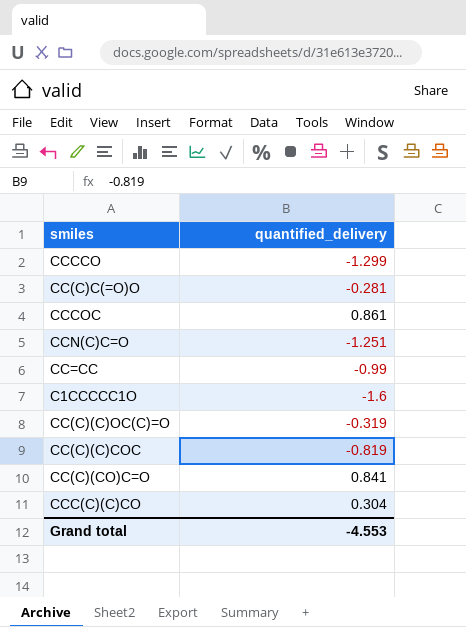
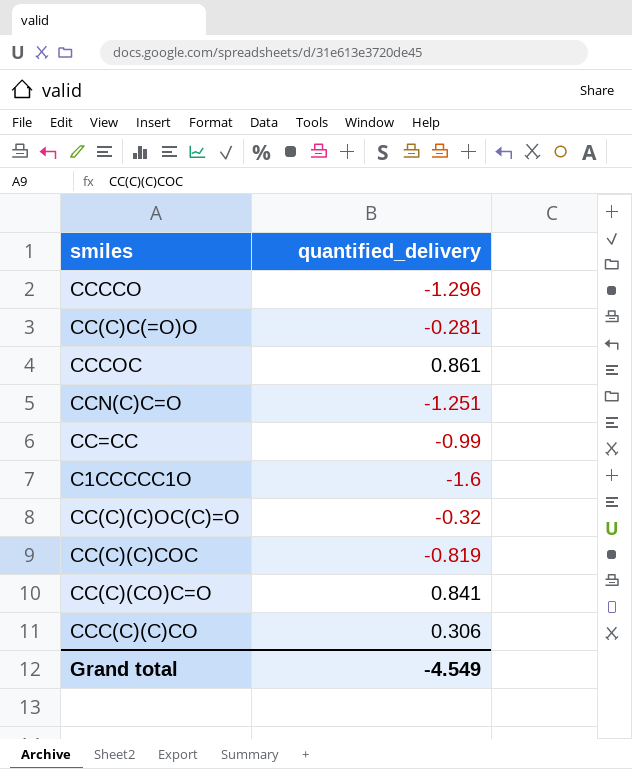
CCCCO | quantified_delivery: -1.299 -> -1.296
CC(C)(C)OC(C)=O | quantified_delivery: -0.319 -> -0.32
CCC(C)(C)CO | quantified_delivery: 0.304 -> 0.306
Grand total | quantified_delivery: -4.553 -> -4.549

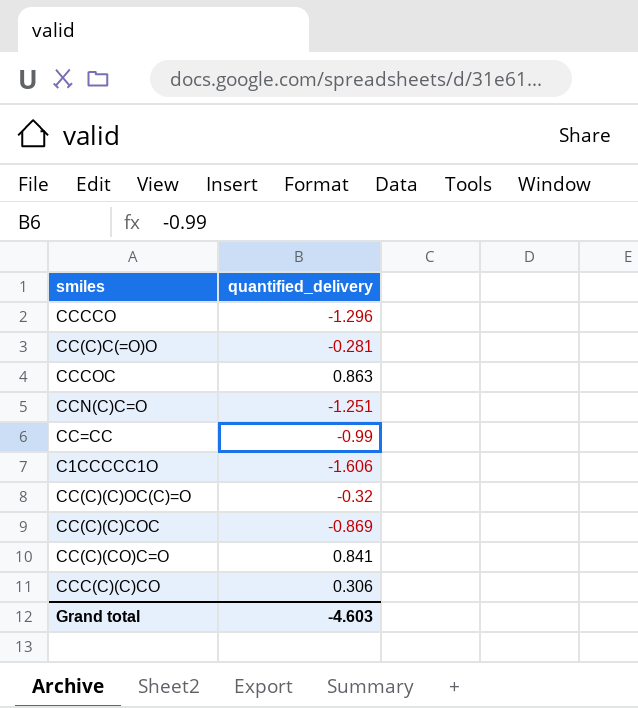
CCCOC | quantified_delivery: 0.861 -> 0.863
C1CCCCC1O | quantified_delivery: -1.6 -> -1.606
CC(C)(C)COC | quantified_delivery: -0.819 -> -0.869
Grand total | quantified_delivery: -4.549 -> -4.603

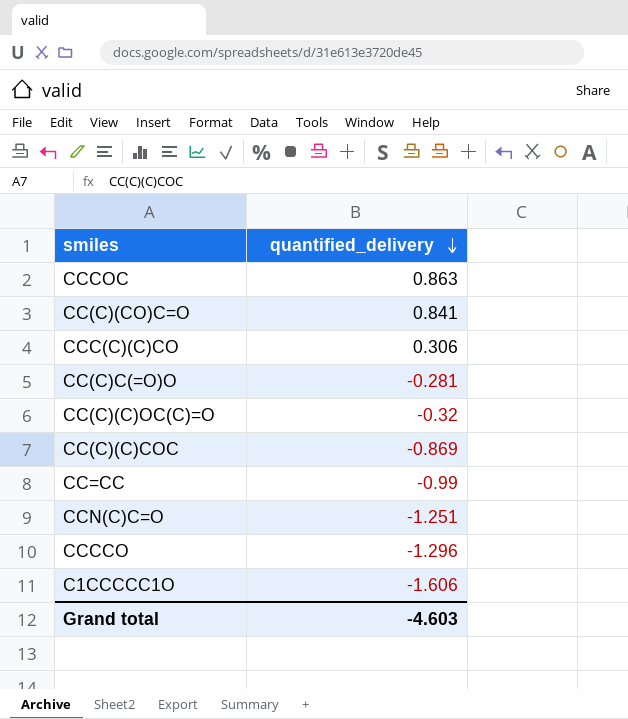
row order: none -> quantified_delivery descending

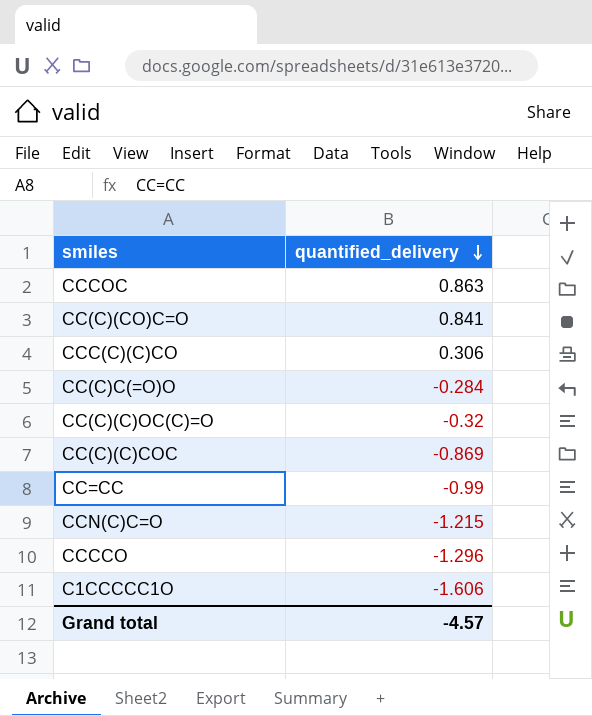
CC(C)C(=O)O | quantified_delivery: -0.281 -> -0.284
CCN(C)C=O | quantified_delivery: -1.251 -> -1.215
Grand total | quantified_delivery: -4.603 -> -4.57

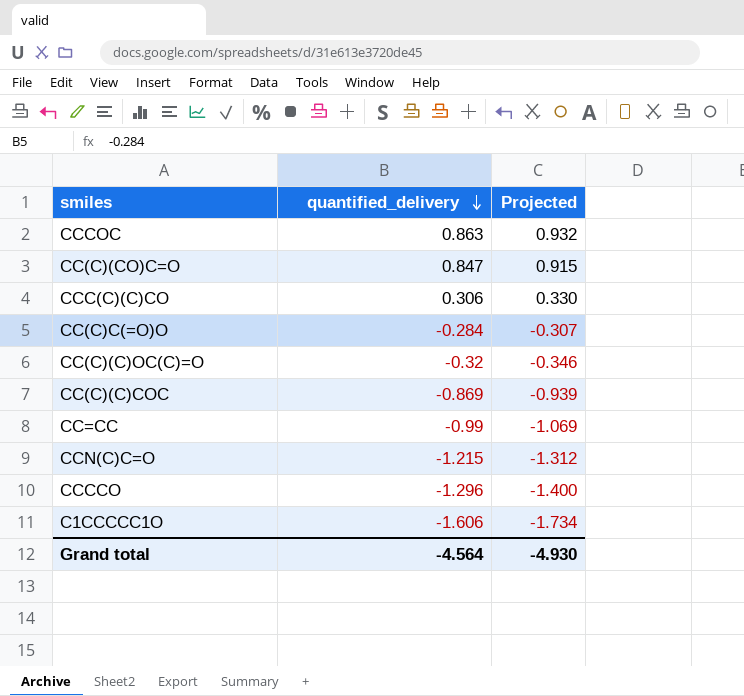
column Projected | formula: none -> [quantified_delivery] * 1.08
CC(C)(CO)C=O | quantified_delivery: 0.841 -> 0.847
Grand total | quantified_delivery: -4.57 -> -4.564

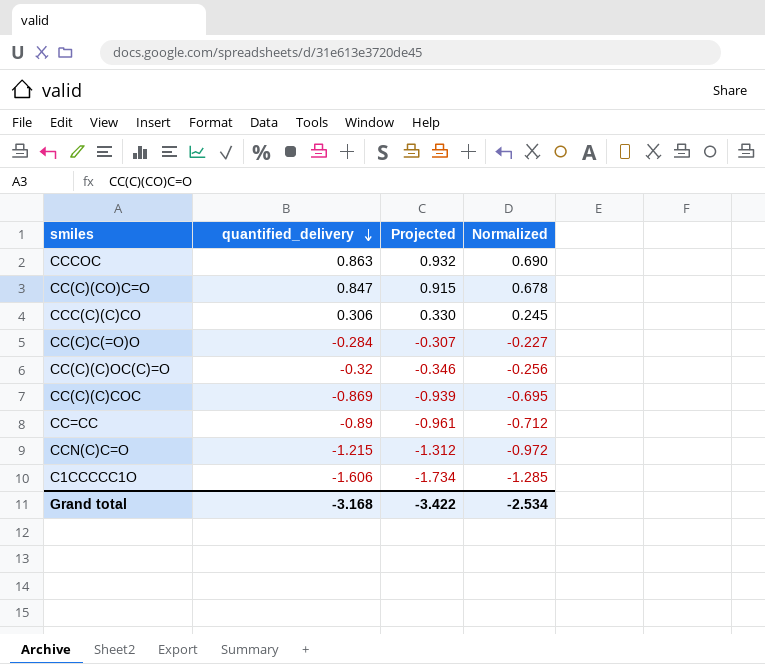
column Normalized | formula: none -> [quantified_delivery] * 0.8
row CCCCO: -1.296 | -1.400 -> none
CC=CC | quantified_delivery: -0.99 -> -0.89
CC=CC | Projected: -1.069 -> -0.961
Grand total | quantified_delivery: -4.564 -> -3.168
Grand total | Projected: -4.930 -> -3.422

